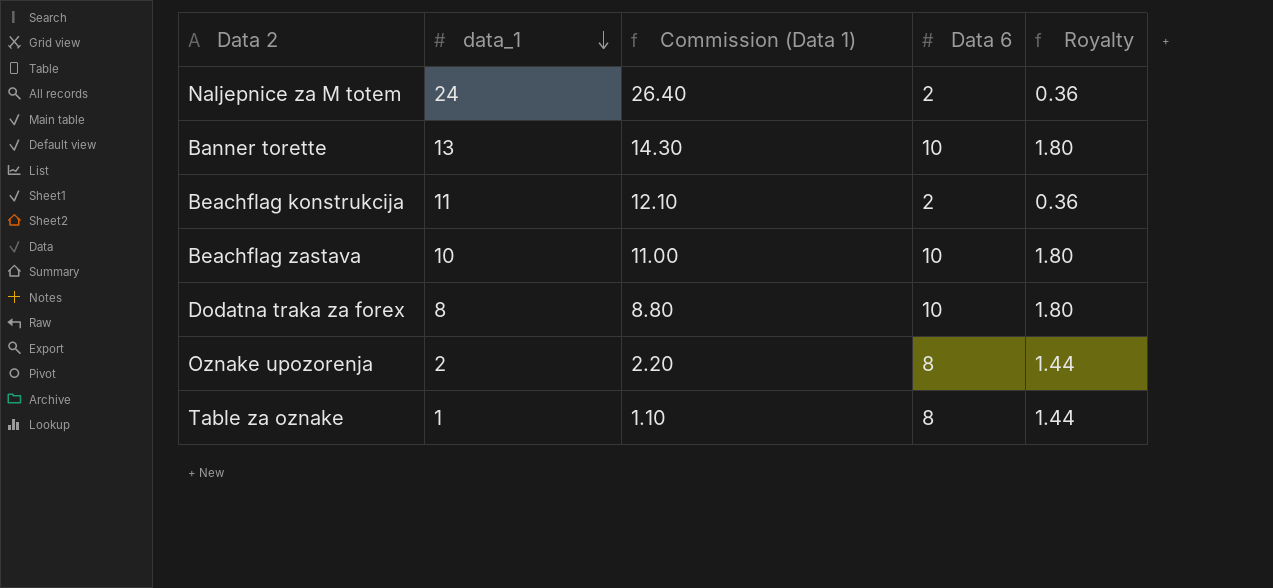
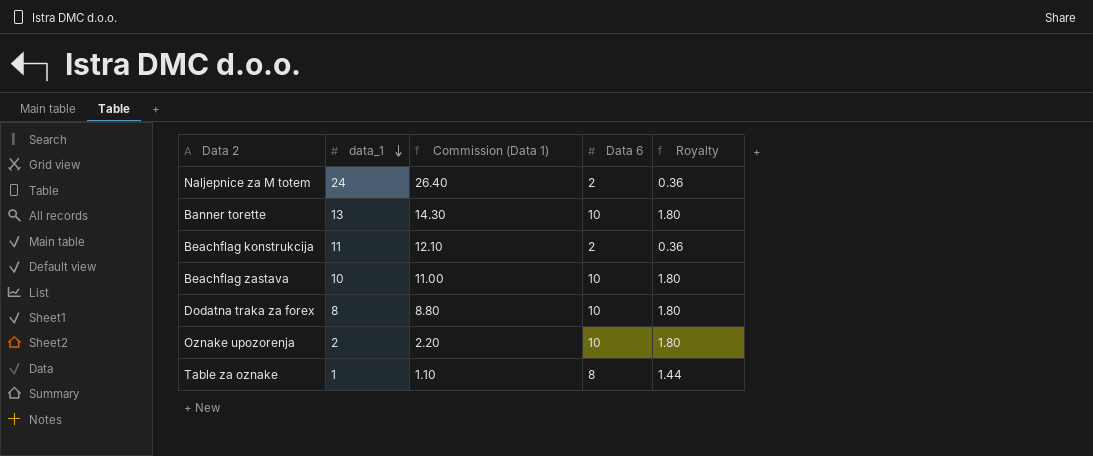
Oznake upozorenja | Data 6: 8 -> 10
Oznake upozorenja | Royalty: 1.44 -> 1.80

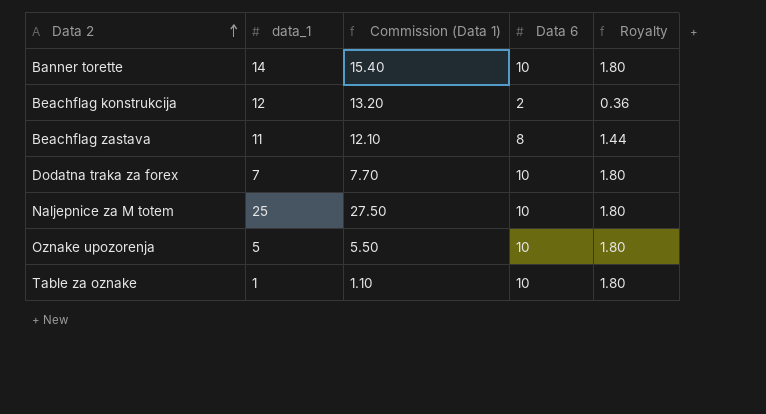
row order: data_1 descending -> Data 2 ascending
Banner torette | data_1: 13 -> 14
Banner torette | Commission (Data 1): 14.30 -> 15.40
Beachflag konstrukcija | data_1: 11 -> 12
Beachflag konstrukcija | Commission (Data 1): 12.10 -> 13.20
Beachflag zastava | data_1: 10 -> 11
Beachflag zastava | Commission (Data 1): 11.00 -> 12.10
Beachflag zastava | Data 6: 10 -> 8
Beachflag zastava | Royalty: 1.80 -> 1.44
Dodatna traka za forex | data_1: 8 -> 7
Dodatna traka za forex | Commission (Data 1): 8.80 -> 7.70
Naljepnice za M totem | data_1: 24 -> 25
Naljepnice za M totem | Commission (Data 1): 26.40 -> 27.50
Naljepnice za M totem | Data 6: 2 -> 10
Naljepnice za M totem | Royalty: 0.36 -> 1.80
Oznake upozorenja | data_1: 2 -> 5
Oznake upozorenja | Commission (Data 1): 2.20 -> 5.50
Table za oznake | Data 6: 8 -> 10
Table za oznake | Royalty: 1.44 -> 1.80

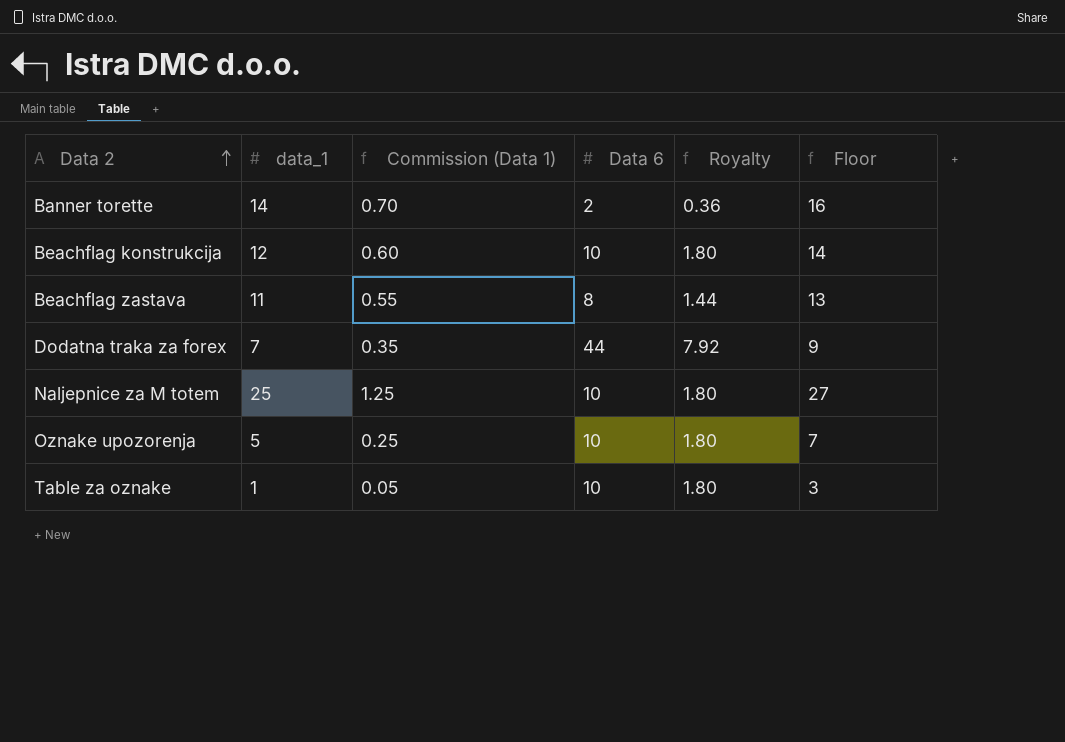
column Commission (Data 1) | formula: [data_1] * 1.1 -> [data_1] * 0.05
column Floor | formula: none -> [data_1] + 2
Banner torette | Data 6: 10 -> 2
Banner torette | Royalty: 1.80 -> 0.36
Beachflag konstrukcija | Data 6: 2 -> 10
Beachflag konstrukcija | Royalty: 0.36 -> 1.80
Dodatna traka za forex | Data 6: 10 -> 44
Dodatna traka za forex | Royalty: 1.80 -> 7.92

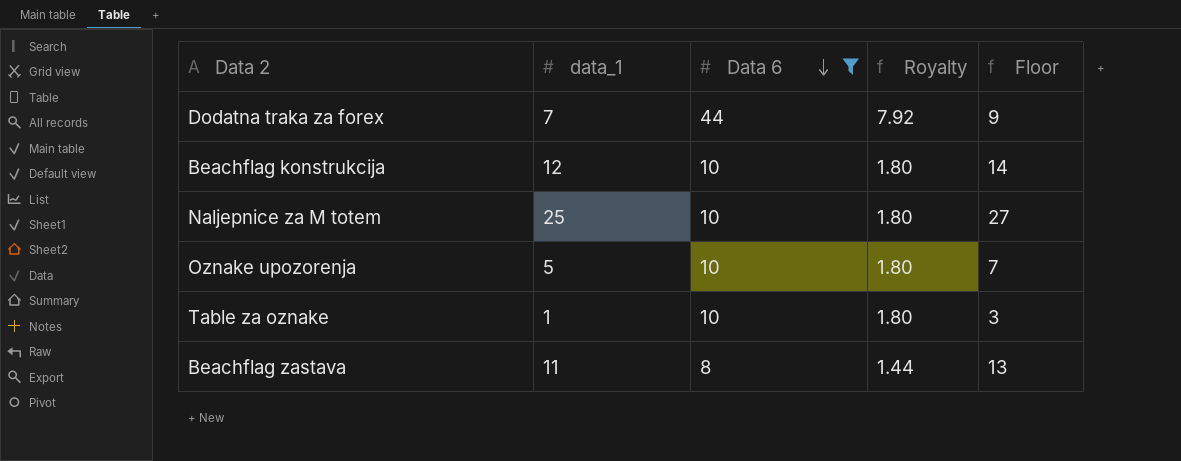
filter: none -> Data 6 != 2
row order: Data 2 ascending -> Data 6 descending
column Commission (Data 1) | formula: [data_1] * 0.05 -> none

